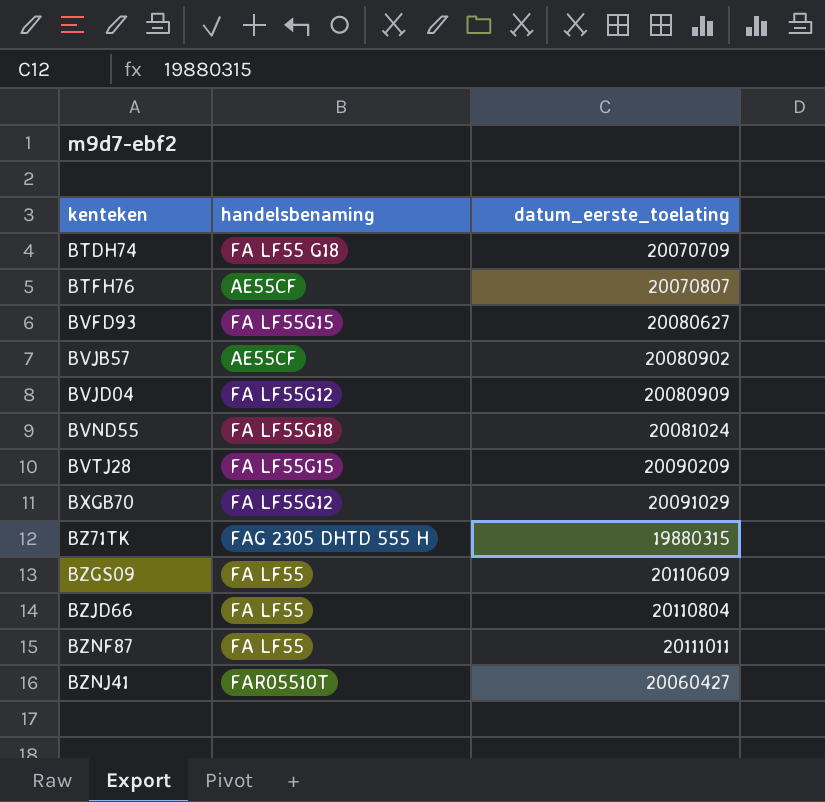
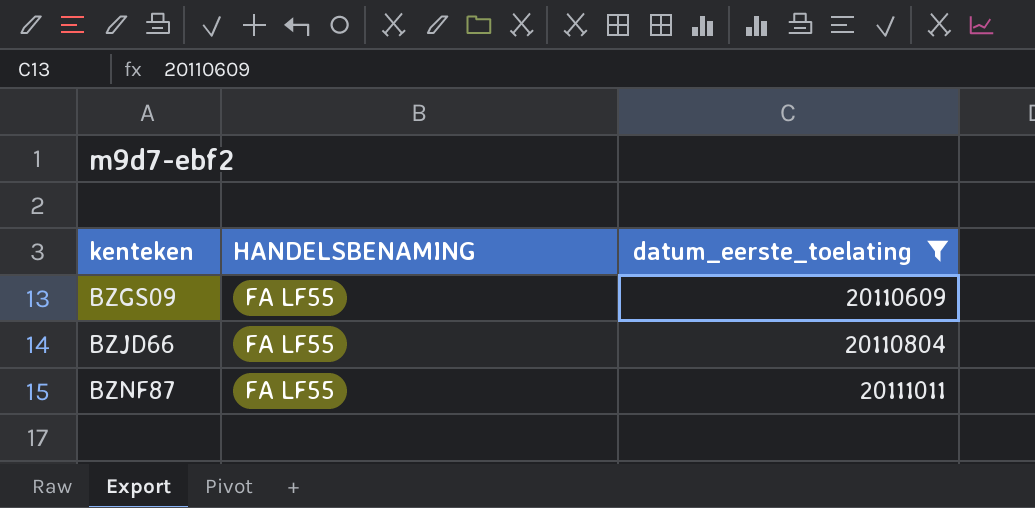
filter: none -> datum_eerste_toelating >= 20110609
column name: handelsbenaming -> HANDELSBENAMING

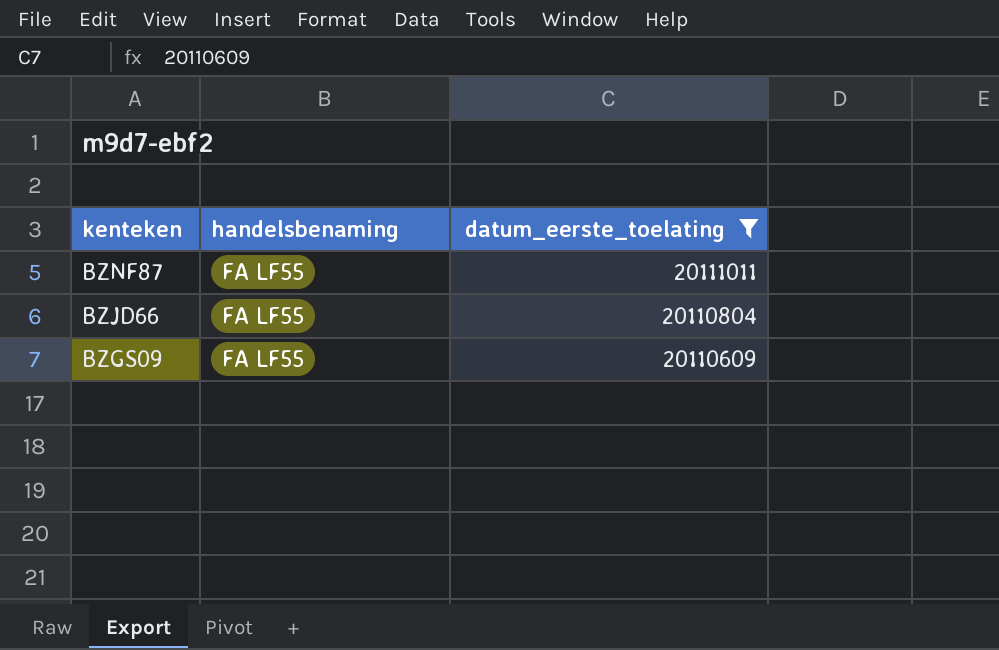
row order: kenteken ascending -> kenteken descending
column name: HANDELSBENAMING -> handelsbenaming

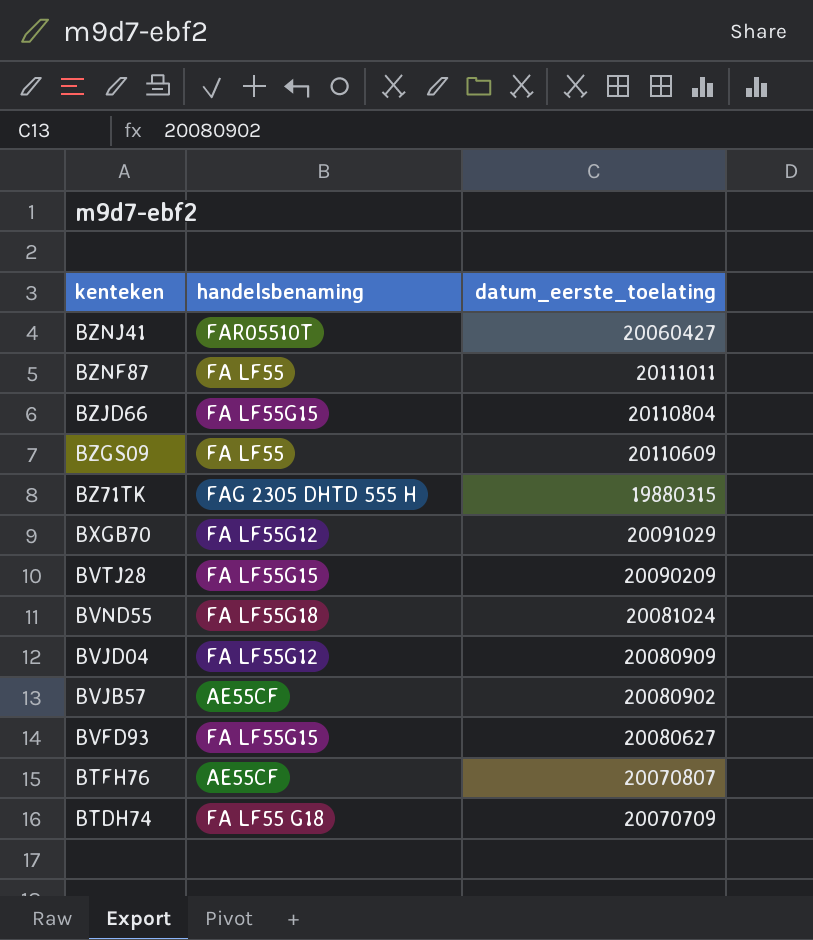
filter: datum_eerste_toelating >= 20110609 -> none
BZJD66 | handelsbenaming: FA LF55 -> FA LF55G15

